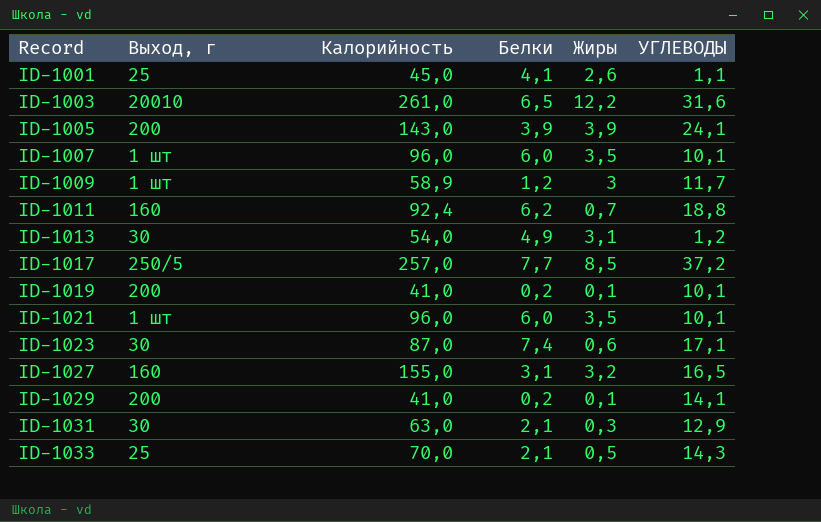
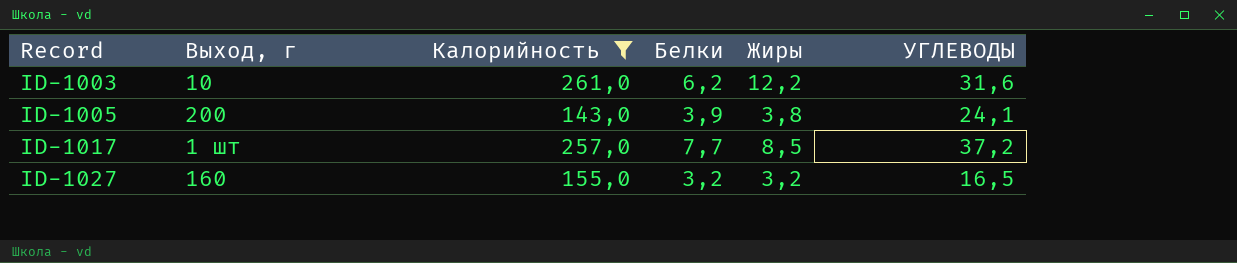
filter: none -> Калорийность >= 143,0
ID-1003 | Выход, г: 20010 -> 10
ID-1003 | Белки: 6,5 -> 6,2
ID-1005 | Жиры: 3,9 -> 3,8
ID-1017 | Выход, г: 250/5 -> 1 шт
ID-1027 | Белки: 3,1 -> 3,2

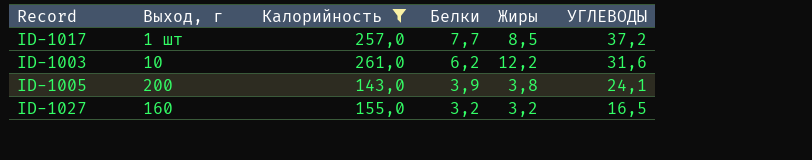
row order: Record ascending -> Белки descending

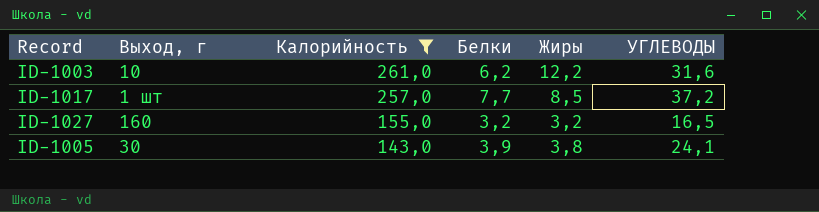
row order: Белки descending -> Калорийность descending
ID-1005 | Выход, г: 200 -> 30

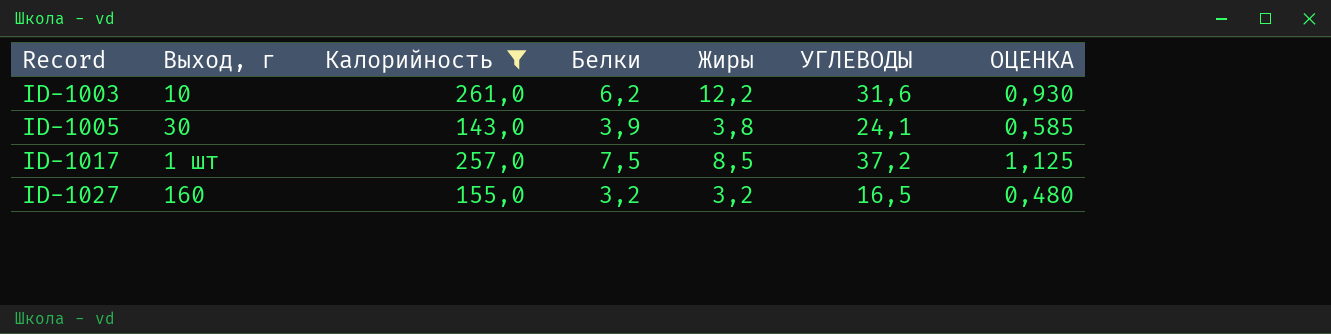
row order: Калорийность descending -> Record ascending
column ОЦЕНКА | formula: none -> [Белки] * 0,15
ID-1017 | Белки: 7,7 -> 7,5

